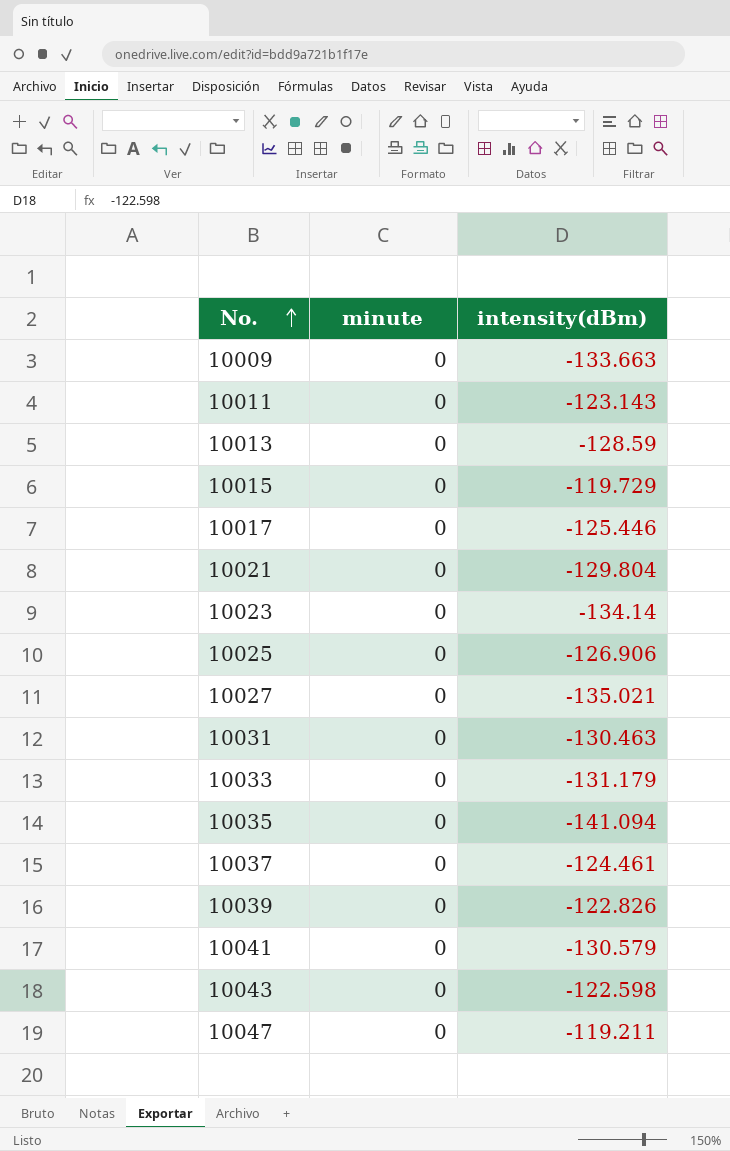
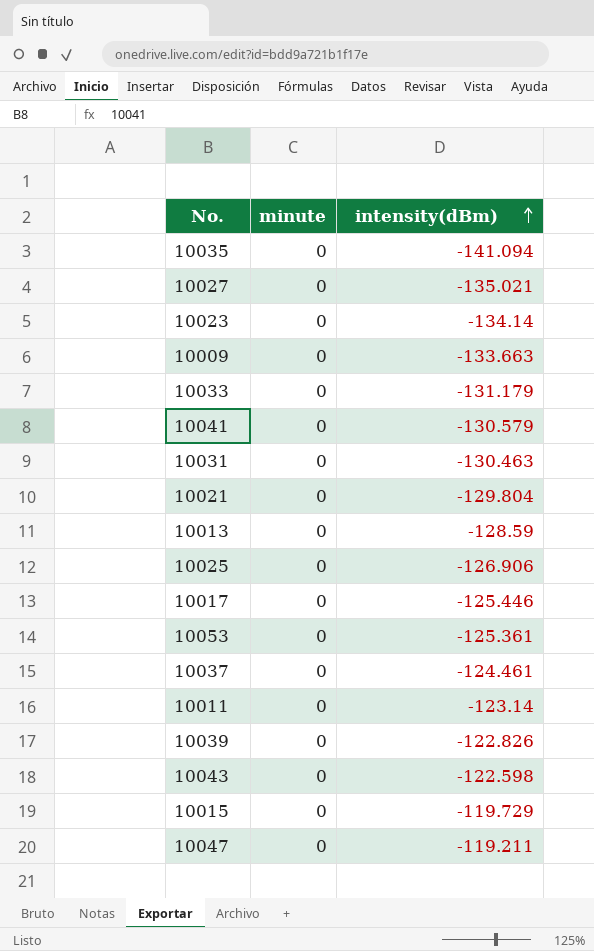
row order: No. ascending -> intensity(dBm) ascending
row 10053: none -> 0 | -125.361
10011 | intensity(dBm): -123.143 -> -123.14

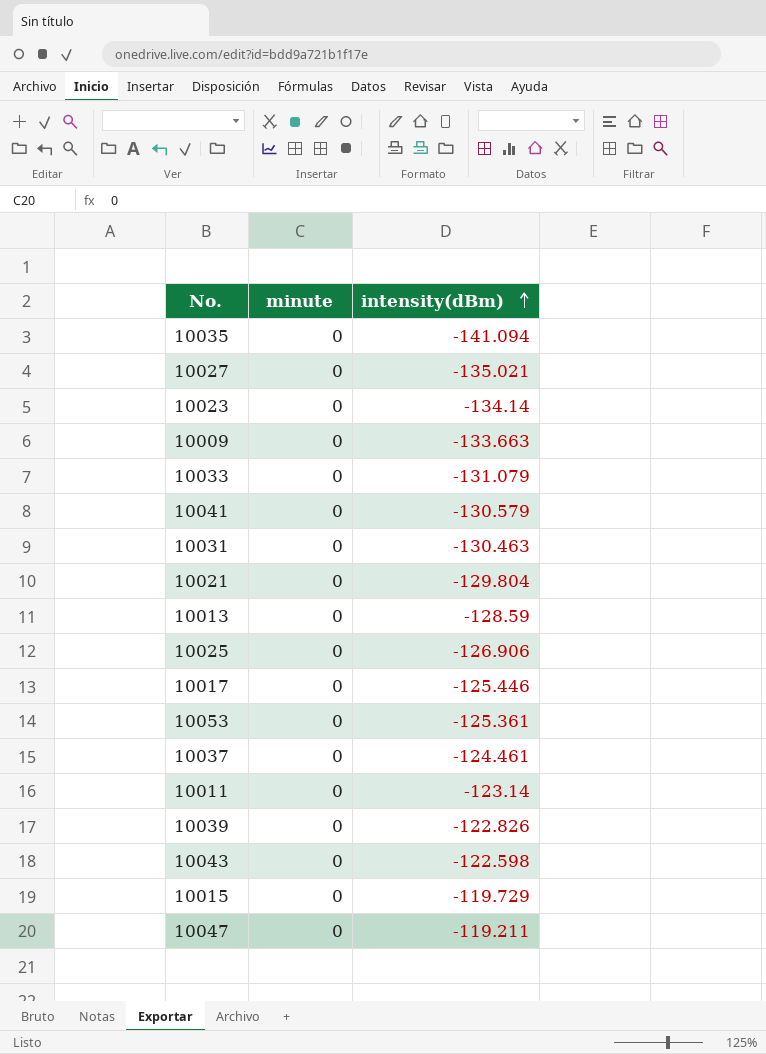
10033 | intensity(dBm): -131.179 -> -131.079

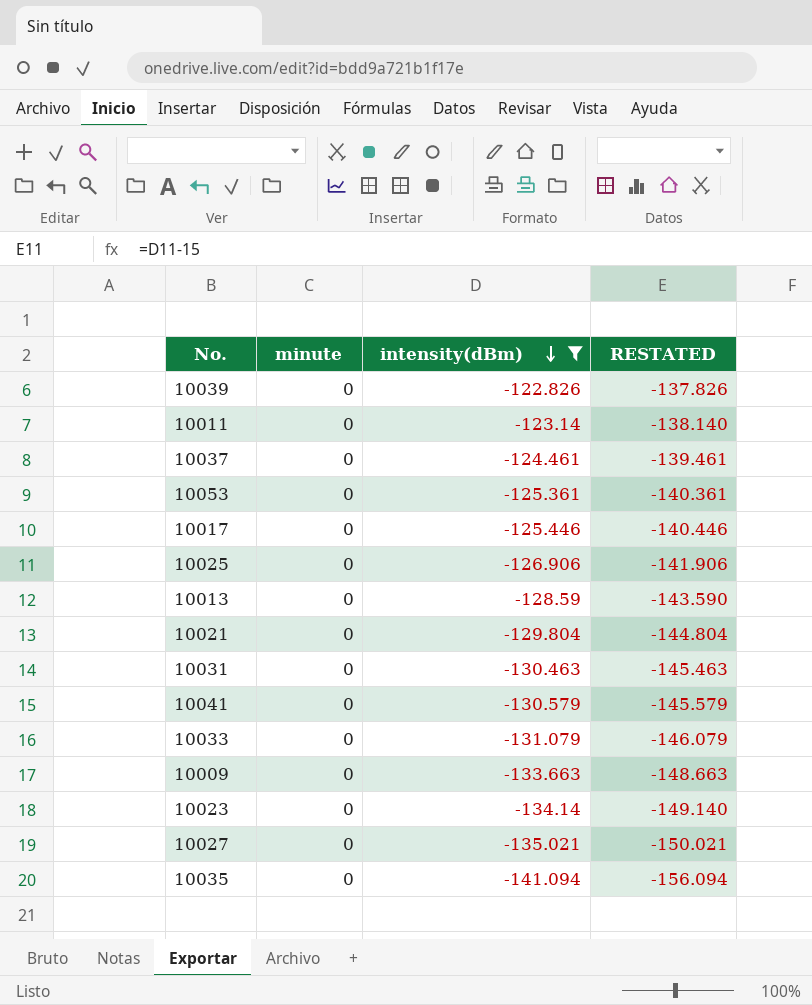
filter: none -> intensity(dBm) <= -122.826
row order: intensity(dBm) ascending -> intensity(dBm) descending
column RESTATED | formula: none -> [intensity(dBm)] - 15

